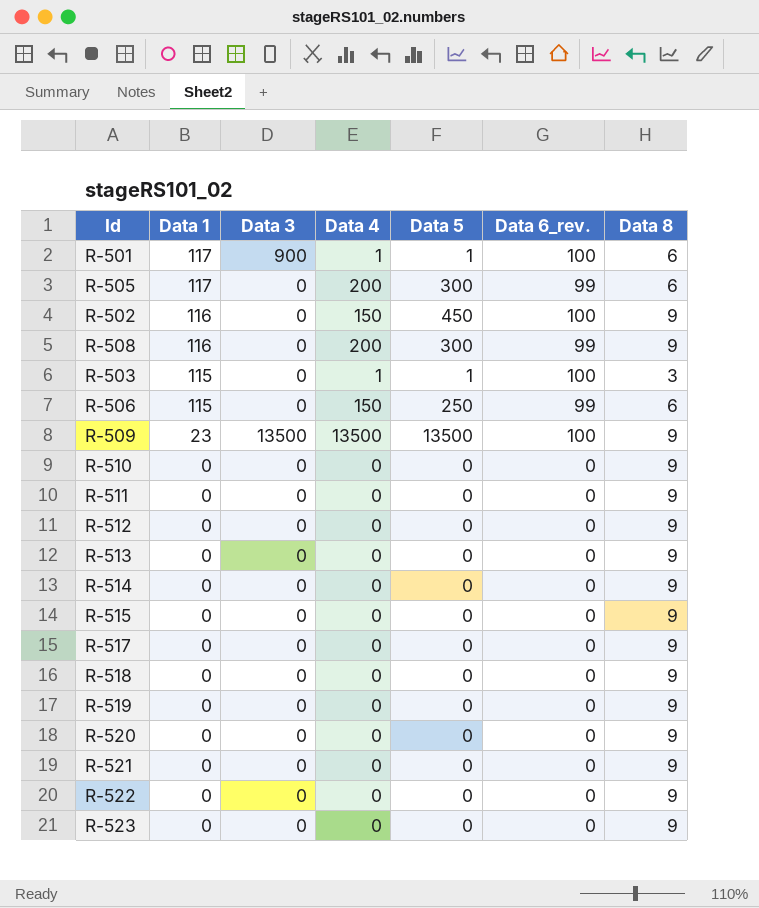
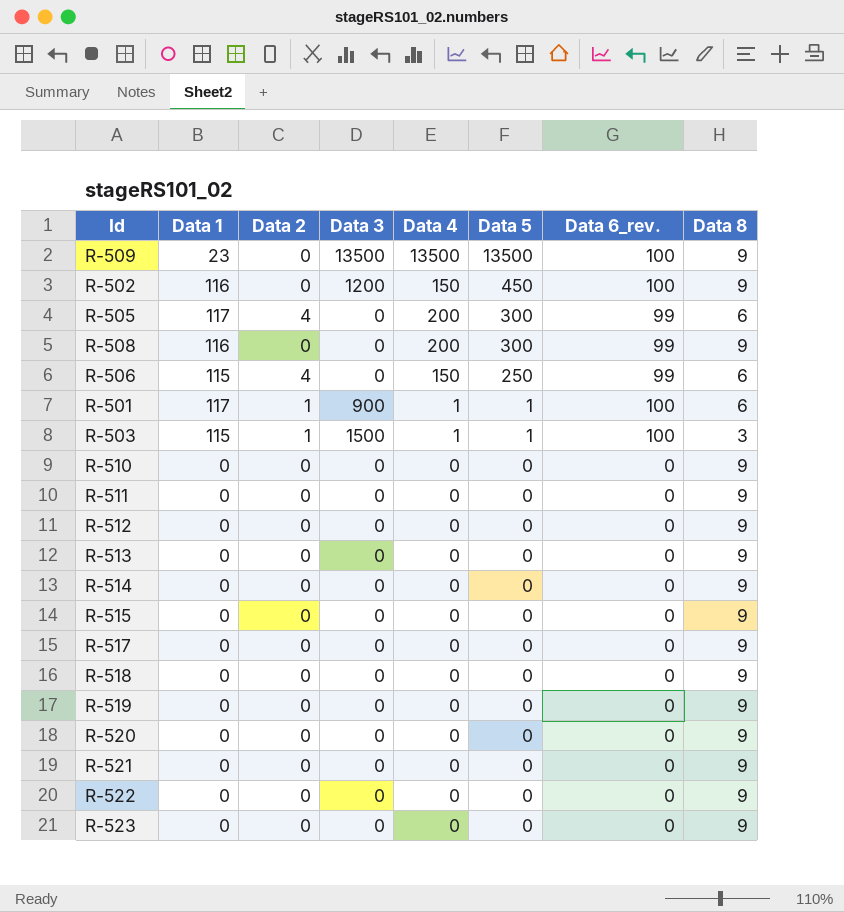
row order: Data 1 descending -> Data 5 descending
column Data 2 | position: none -> 3
R-502 | Data 3: 0 -> 1200
R-503 | Data 3: 0 -> 1500

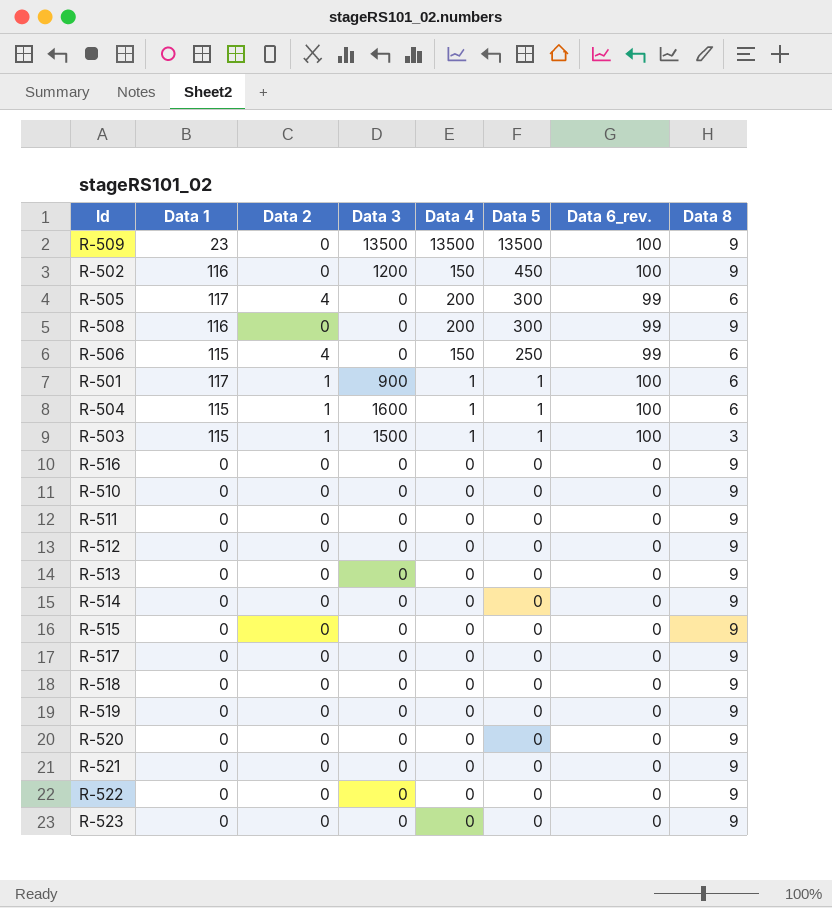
row R-504: none -> 115 | 1 | 1600 | 1 | 1 | 100 | 6
row R-516: none -> 0 | 0 | 0 | 0 | 0 | 0 | 9

